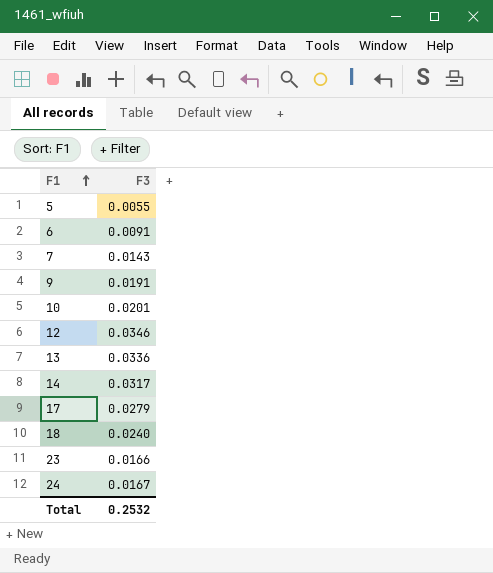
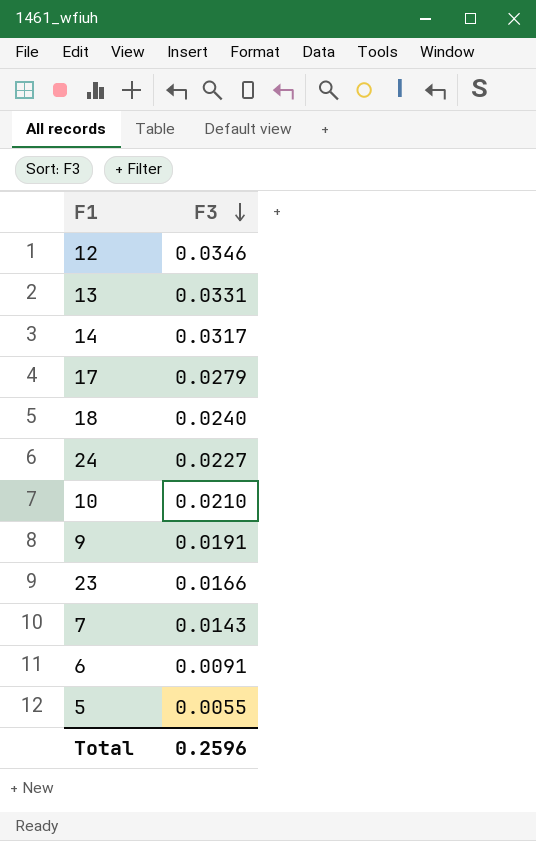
row order: F1 ascending -> F3 descending
13 | F3: 0.0336 -> 0.0331
24 | F3: 0.0167 -> 0.0227
10 | F3: 0.0201 -> 0.0210
Total | F3: 0.2532 -> 0.2596

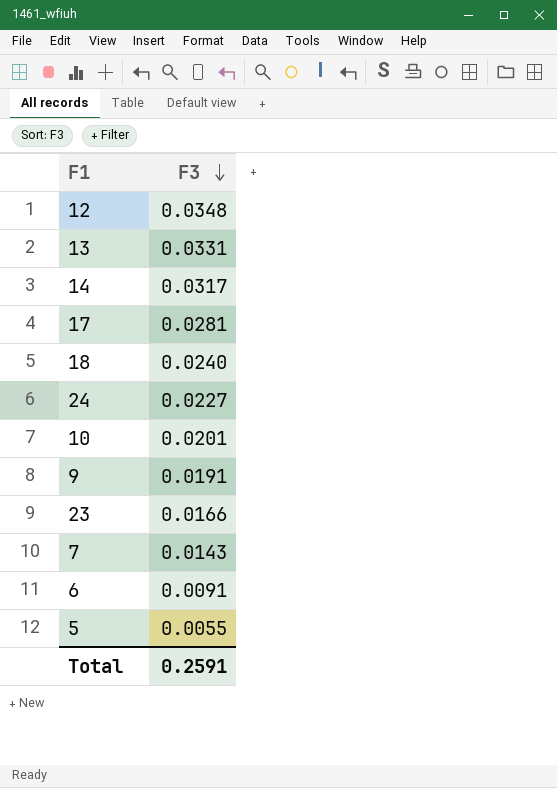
12 | F3: 0.0346 -> 0.0348
17 | F3: 0.0279 -> 0.0281
10 | F3: 0.0210 -> 0.0201
Total | F3: 0.2596 -> 0.2591

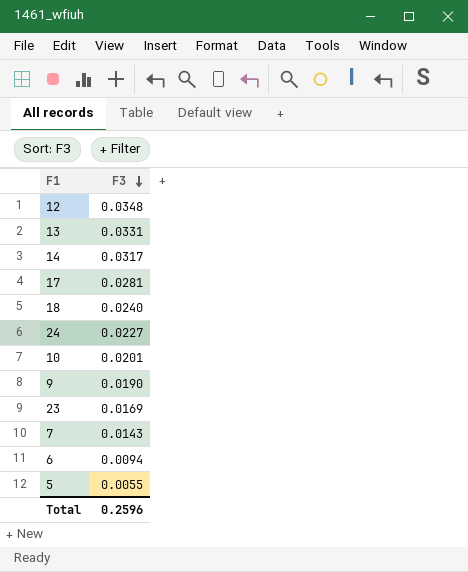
9 | F3: 0.0191 -> 0.0190
23 | F3: 0.0166 -> 0.0169
6 | F3: 0.0091 -> 0.0094
Total | F3: 0.2591 -> 0.2596

